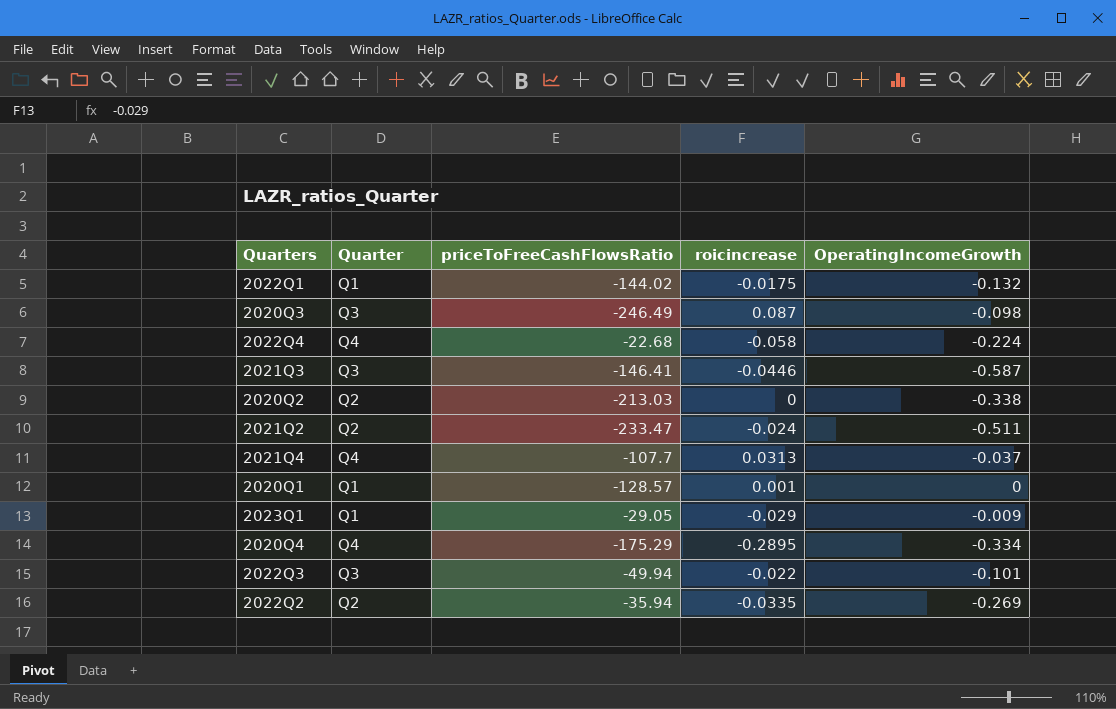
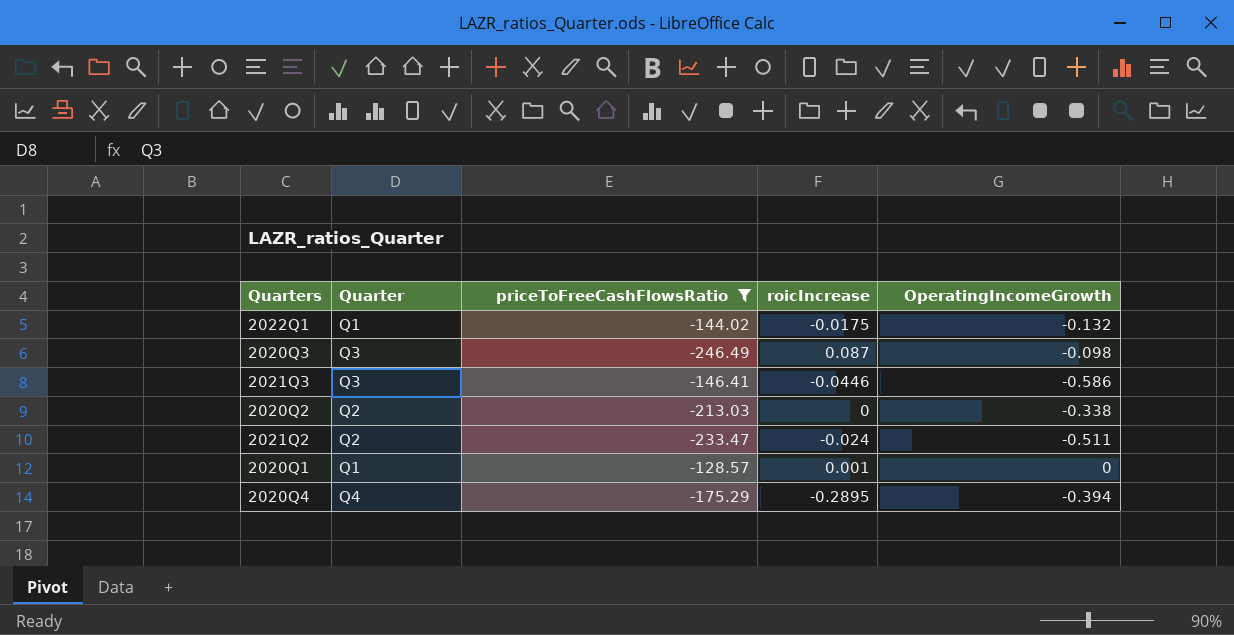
filter: none -> priceToFreeCashFlowsRatio <= -128.57
column name: roicincrease -> roicIncrease
2021Q3 | OperatingIncomeGrowth: -0.587 -> -0.586
2020Q4 | OperatingIncomeGrowth: -0.334 -> -0.394

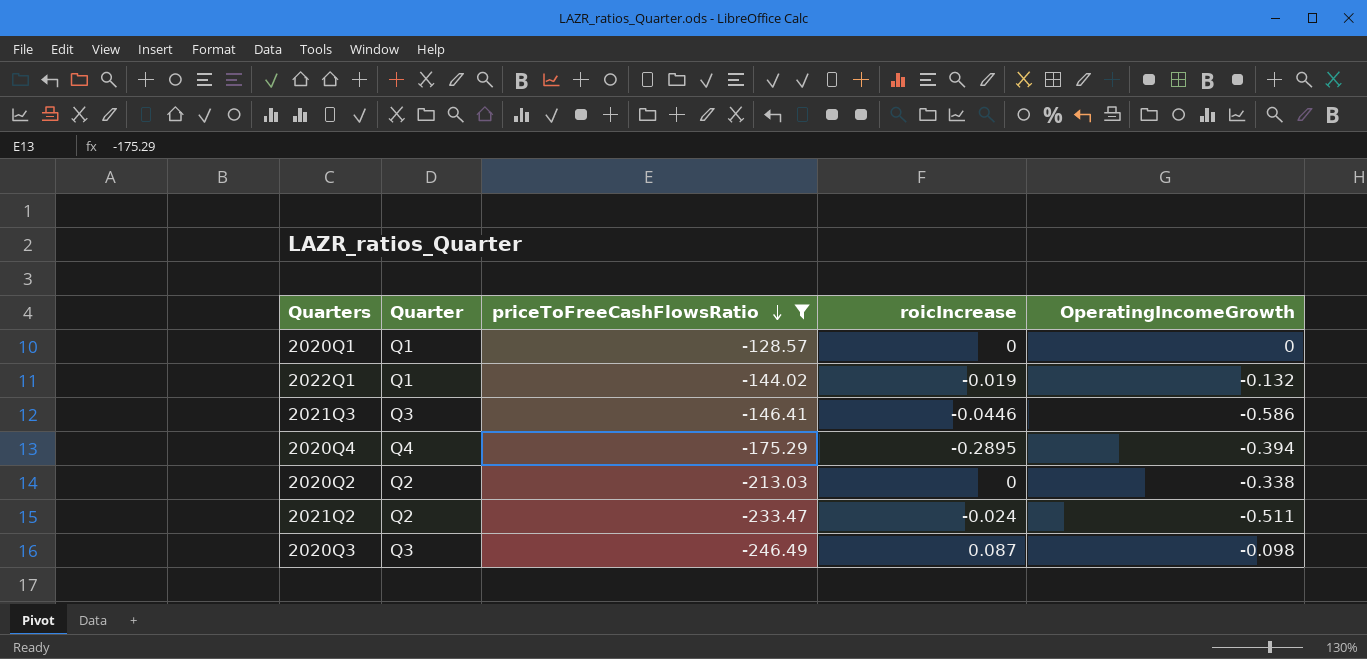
row order: none -> priceToFreeCashFlowsRatio descending
2020Q1 | roicIncrease: 0.001 -> 0
2022Q1 | roicIncrease: -0.0175 -> -0.019

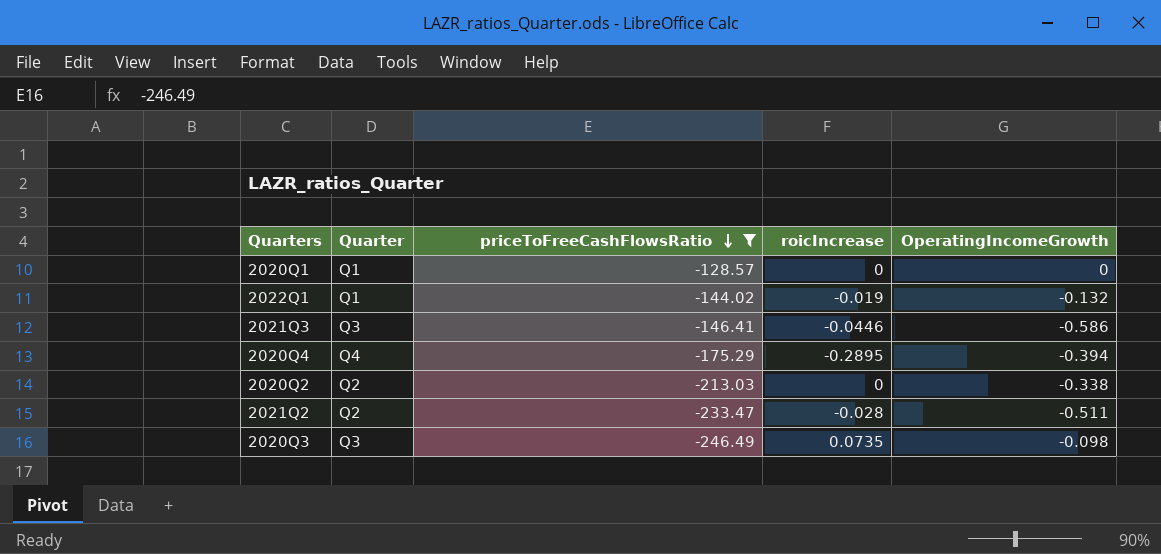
2021Q2 | roicIncrease: -0.024 -> -0.028
2020Q3 | roicIncrease: 0.087 -> 0.0735

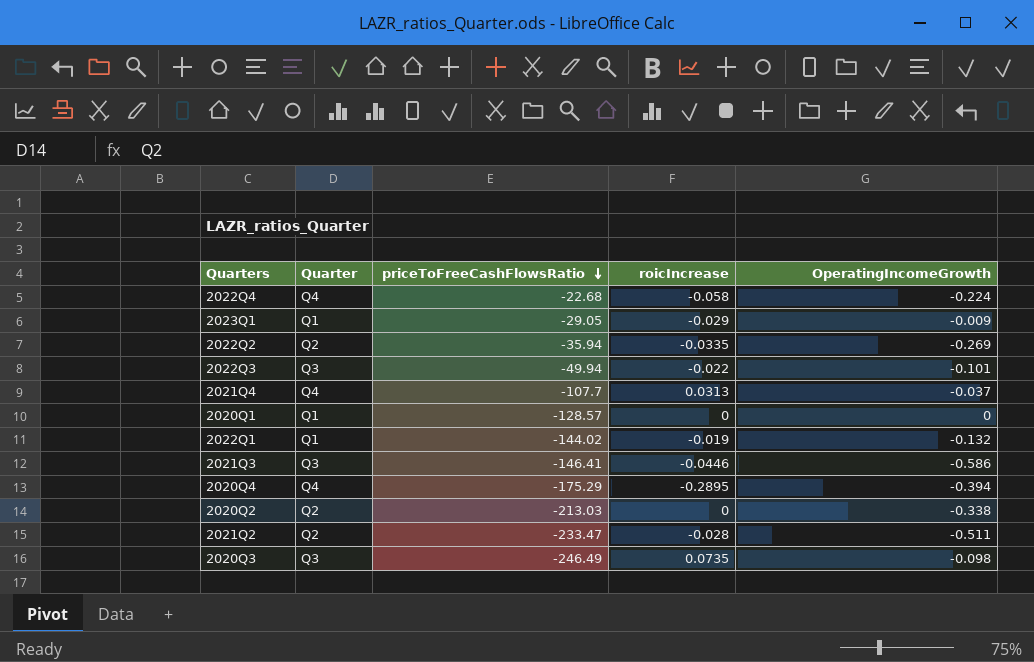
filter: priceToFreeCashFlowsRatio <= -128.57 -> none

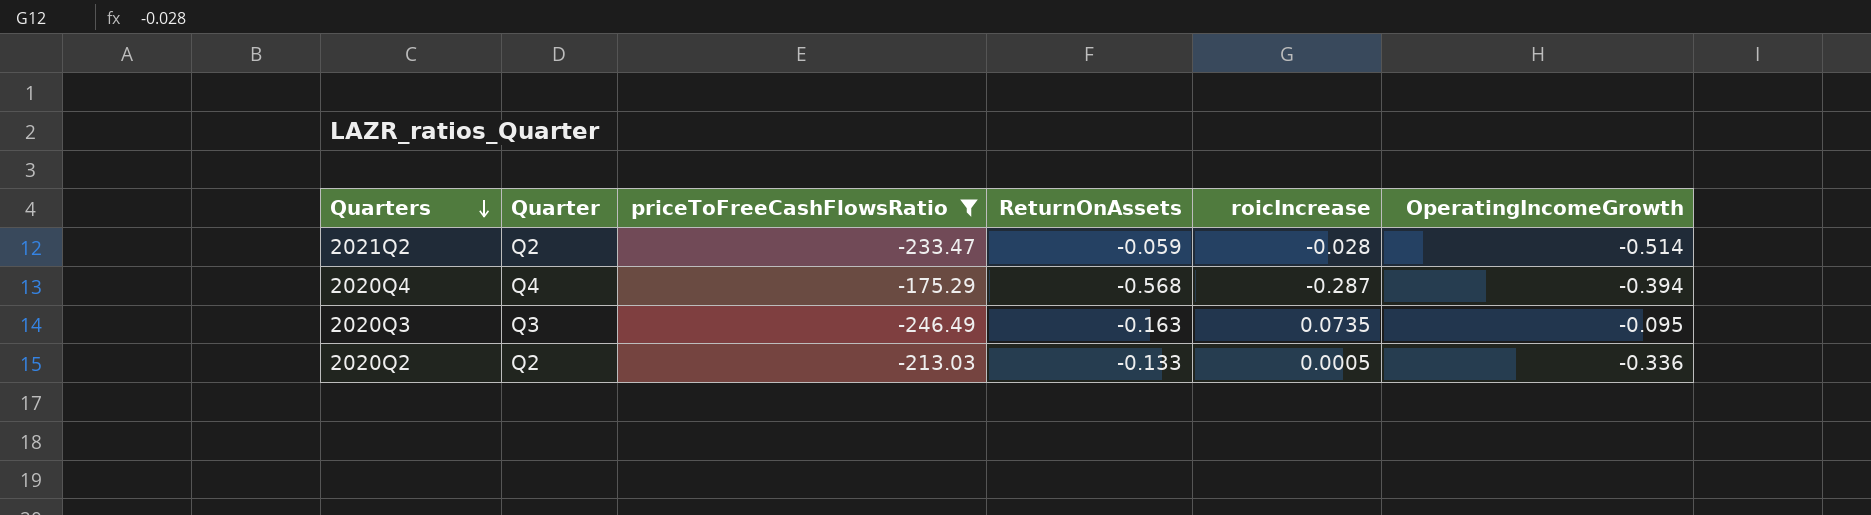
filter: none -> priceToFreeCashFlowsRatio <= -175.29
row order: priceToFreeCashFlowsRatio descending -> Quarters descending
column ReturnOnAssets | position: none -> 4
2021Q2 | OperatingIncomeGrowth: -0.511 -> -0.514
2020Q4 | roicIncrease: -0.2895 -> -0.287
2020Q3 | OperatingIncomeGrowth: -0.098 -> -0.095
2020Q2 | roicIncrease: 0 -> 0.0005
2020Q2 | OperatingIncomeGrowth: -0.338 -> -0.336

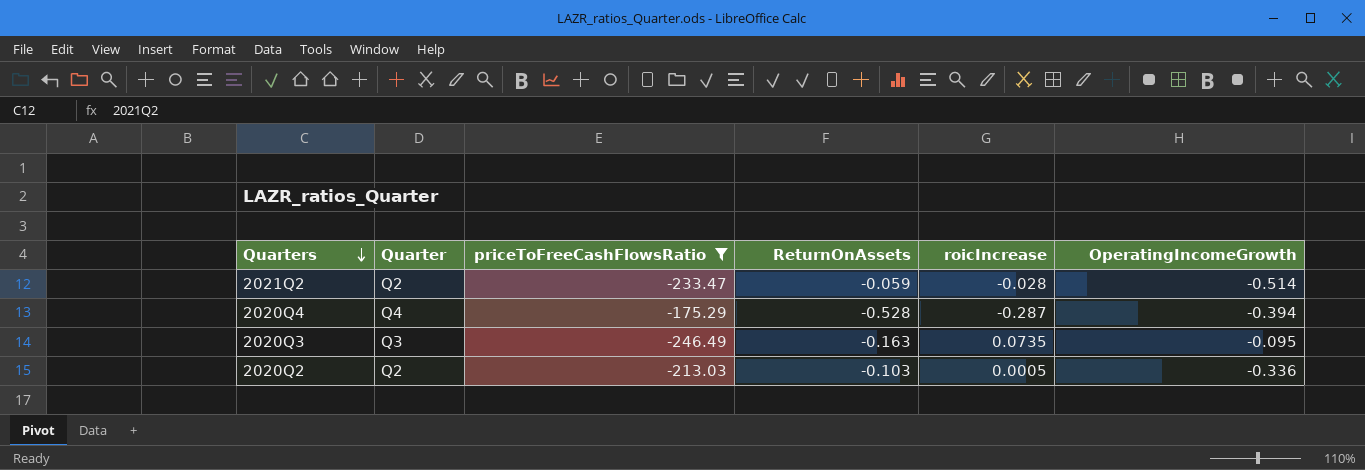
2020Q4 | ReturnOnAssets: -0.568 -> -0.528
2020Q2 | ReturnOnAssets: -0.133 -> -0.103

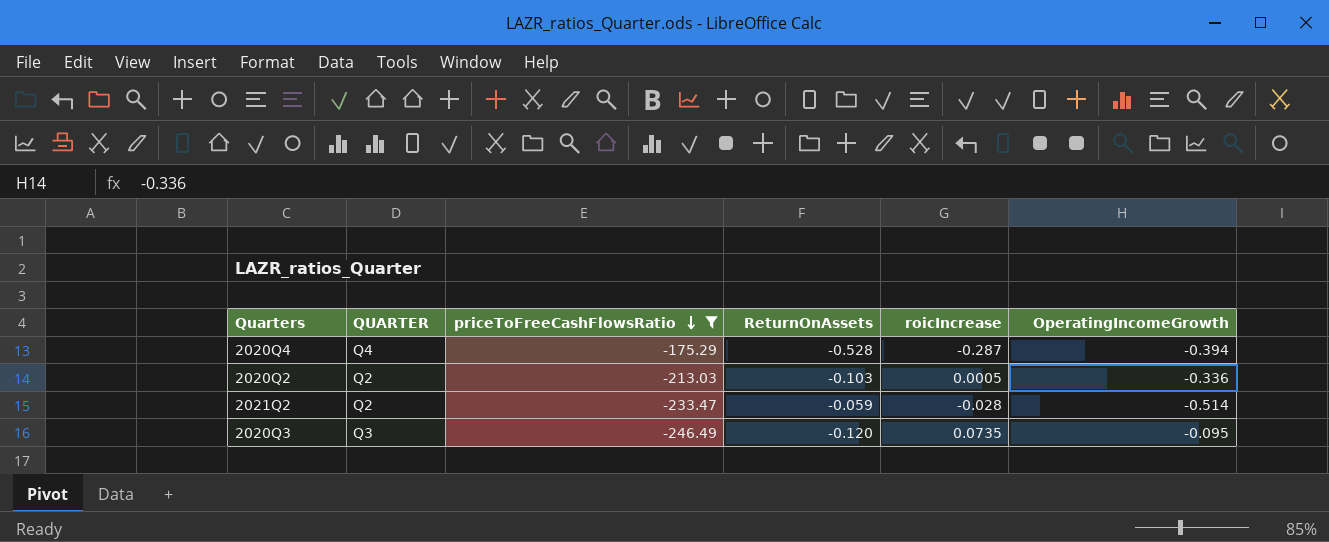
row order: Quarters descending -> priceToFreeCashFlowsRatio descending
column name: Quarter -> QUARTER
2020Q3 | ReturnOnAssets: -0.163 -> -0.120

